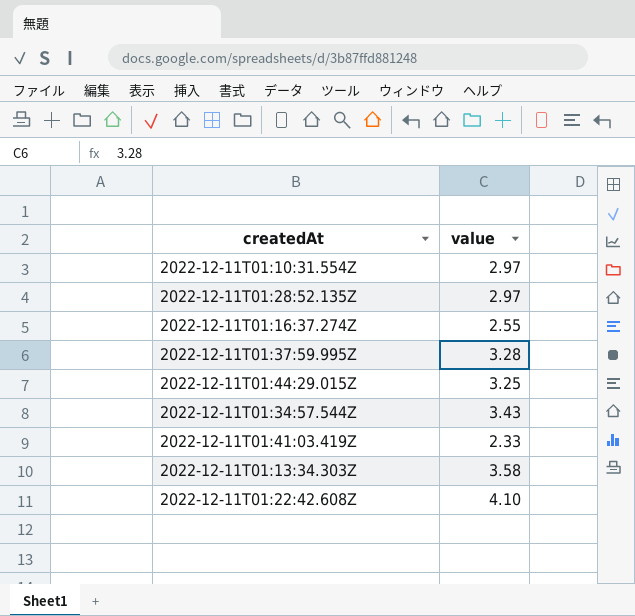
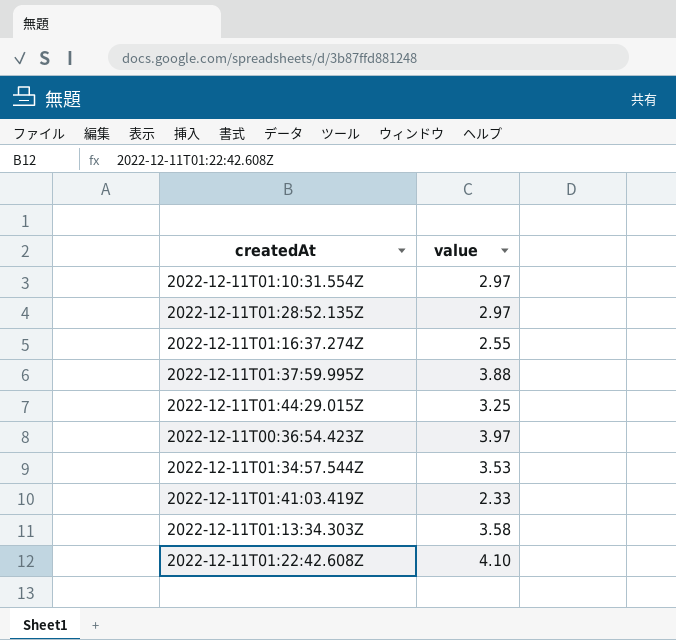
2022-12-11T01:37:59.995Z | value: 3.28 -> 3.88
row 2022-12-11T00:36:54.423Z: none -> 3.97
2022-12-11T01:34:57.544Z | value: 3.43 -> 3.53

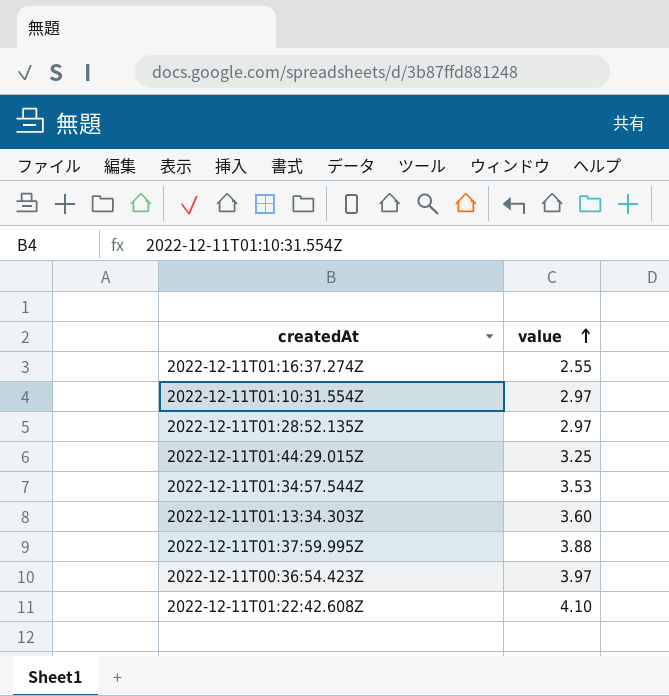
row order: none -> value ascending
row 2022-12-11T01:41:03.419Z: 2.33 -> none
2022-12-11T01:13:34.303Z | value: 3.58 -> 3.60

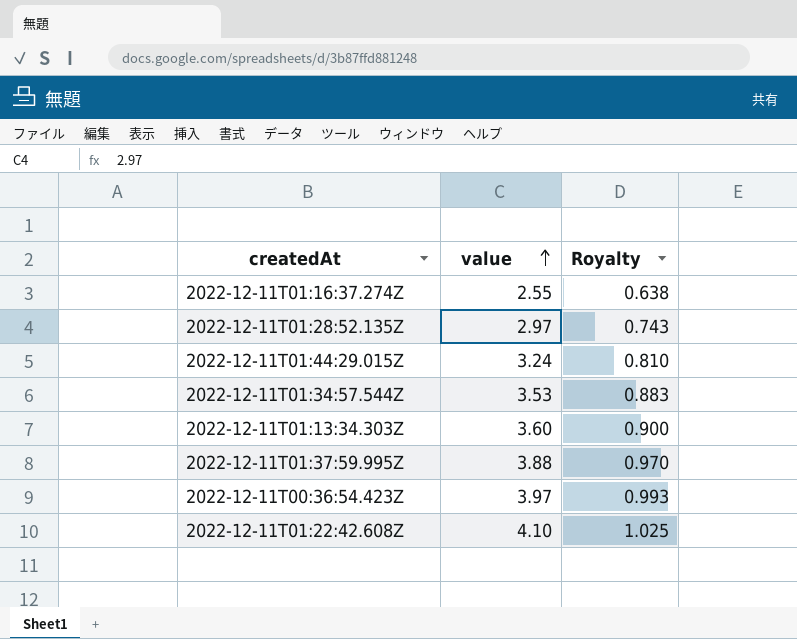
column Royalty | formula: none -> [value] * 0.25
row 2022-12-11T01:10:31.554Z: 2.97 -> none
2022-12-11T01:44:29.015Z | value: 3.25 -> 3.24

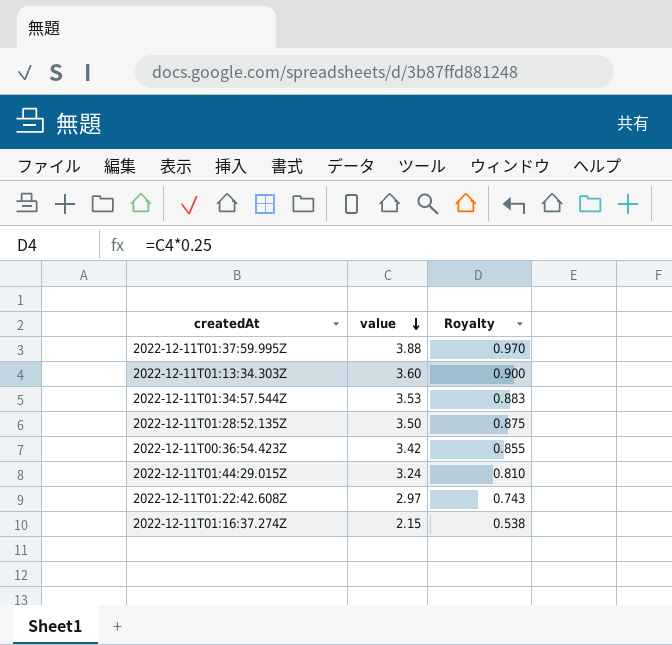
row order: value ascending -> value descending
2022-12-11T01:28:52.135Z | value: 2.97 -> 3.50
2022-12-11T01:28:52.135Z | Royalty: 0.743 -> 0.875
2022-12-11T00:36:54.423Z | value: 3.97 -> 3.42
2022-12-11T00:36:54.423Z | Royalty: 0.993 -> 0.855
2022-12-11T01:22:42.608Z | value: 4.10 -> 2.97
2022-12-11T01:22:42.608Z | Royalty: 1.025 -> 0.743
2022-12-11T01:16:37.274Z | value: 2.55 -> 2.15
2022-12-11T01:16:37.274Z | Royalty: 0.638 -> 0.538

